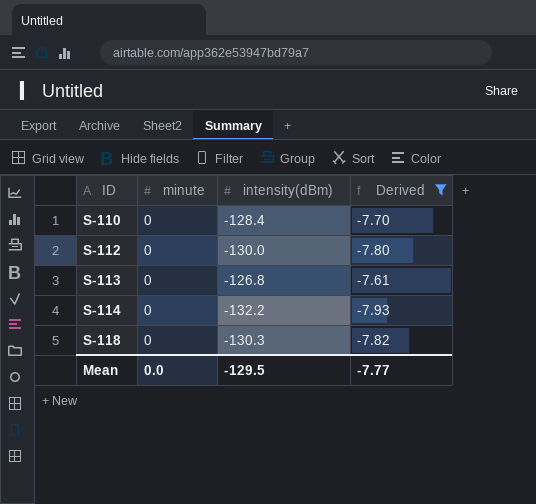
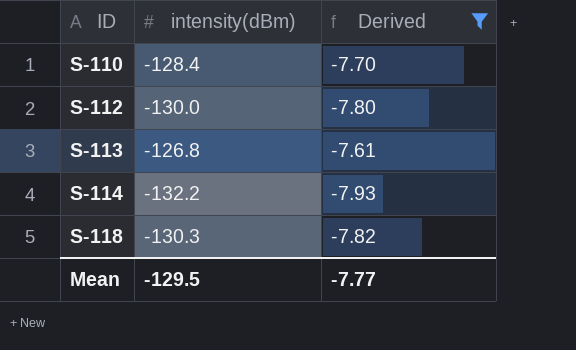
column minute | position: 2 -> none

